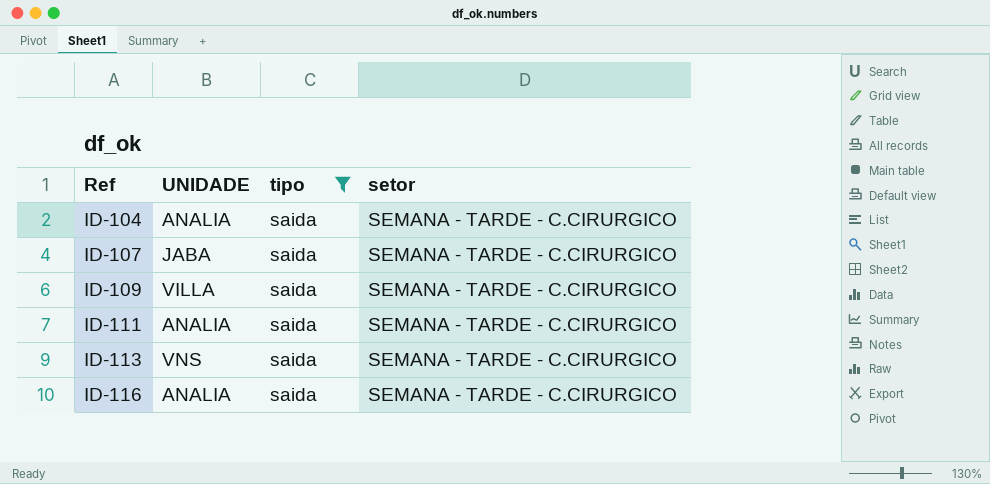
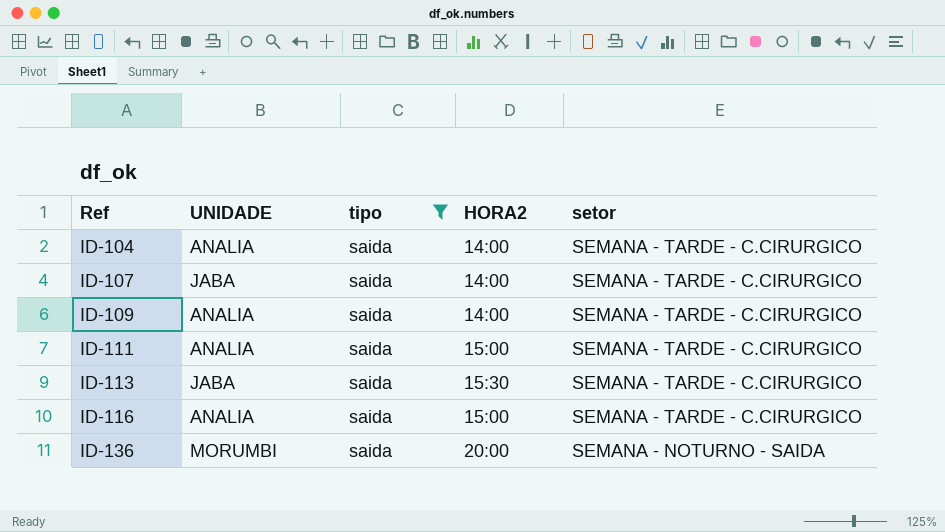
column HORA2 | position: none -> 4
ID-109 | UNIDADE: VILLA -> ANALIA
ID-113 | UNIDADE: VNS -> JABA
row ID-136: none -> MORUMBI | saida | 20:00 | SEMANA - NOTURNO - SAIDA

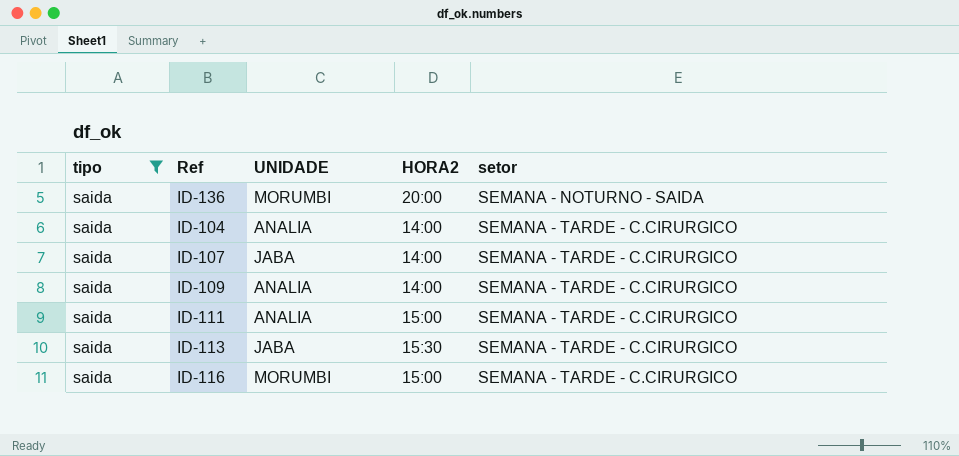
row order: Ref ascending -> setor ascending
column tipo | position: 3 -> 1
ID-116 | UNIDADE: ANALIA -> MORUMBI

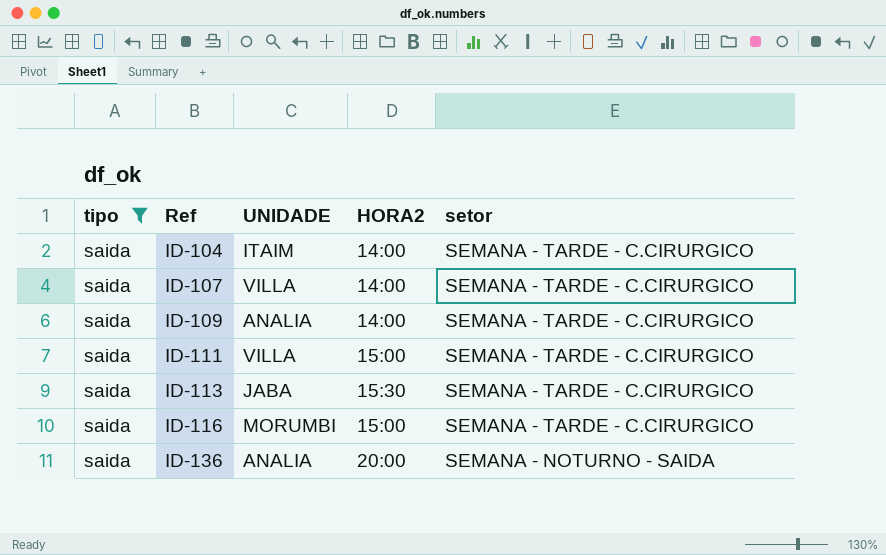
row order: setor ascending -> Ref ascending
ID-104 | UNIDADE: ANALIA -> ITAIM
ID-107 | UNIDADE: JABA -> VILLA
ID-111 | UNIDADE: ANALIA -> VILLA
ID-136 | UNIDADE: MORUMBI -> ANALIA

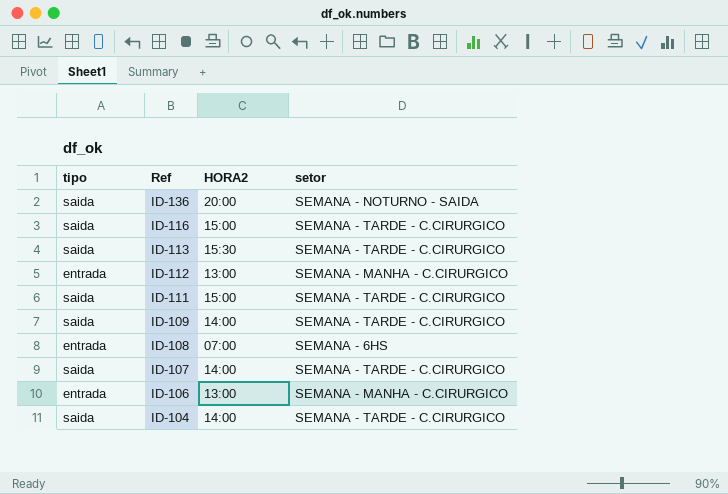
filter: tipo = saida -> none
row order: Ref ascending -> Ref descending
column UNIDADE | position: 3 -> none

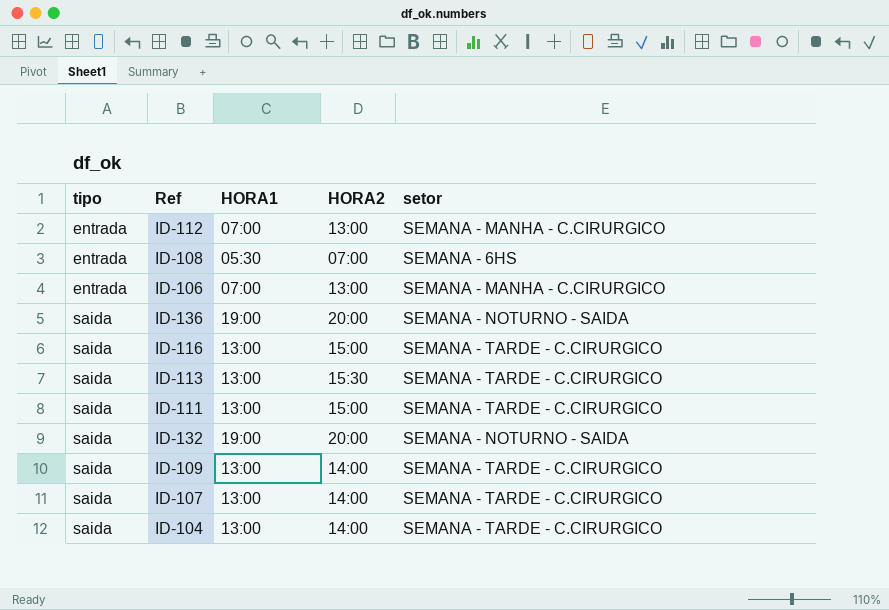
row order: Ref descending -> tipo ascending
column HORA1 | position: none -> 3
row ID-132: none -> saida | 19:00 | 20:00 | SEMANA - NOTURNO - SAIDA

